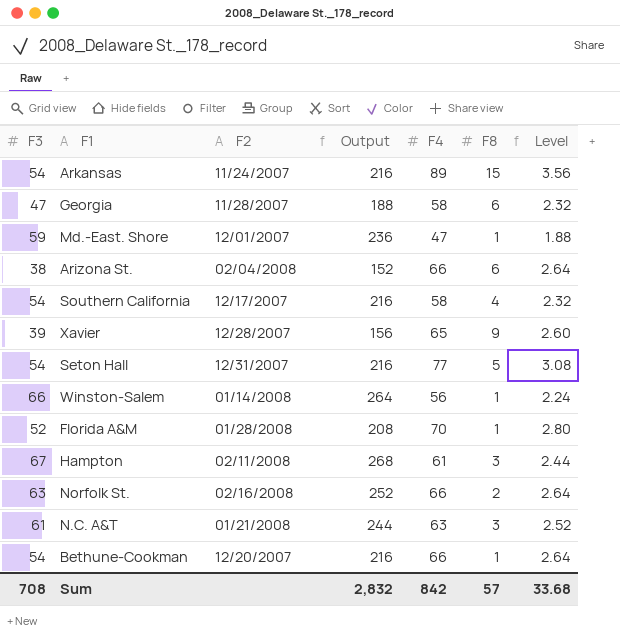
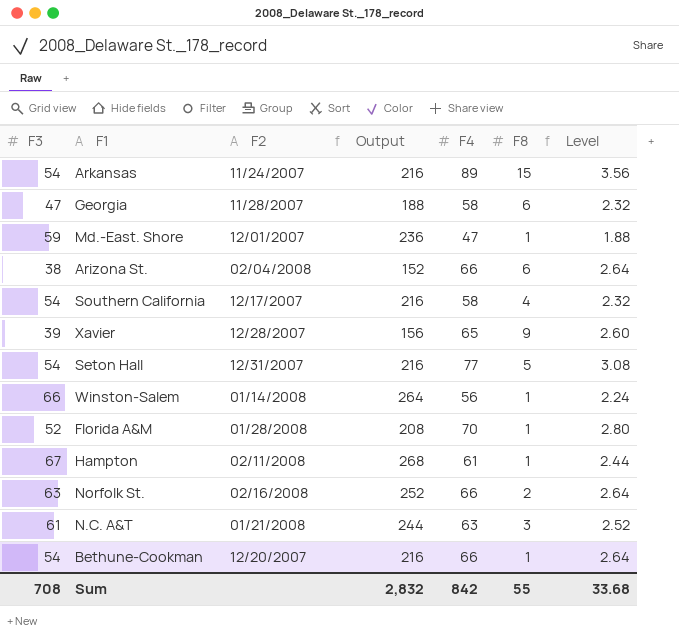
Hampton | F8: 3 -> 1
Sum | F8: 57 -> 55

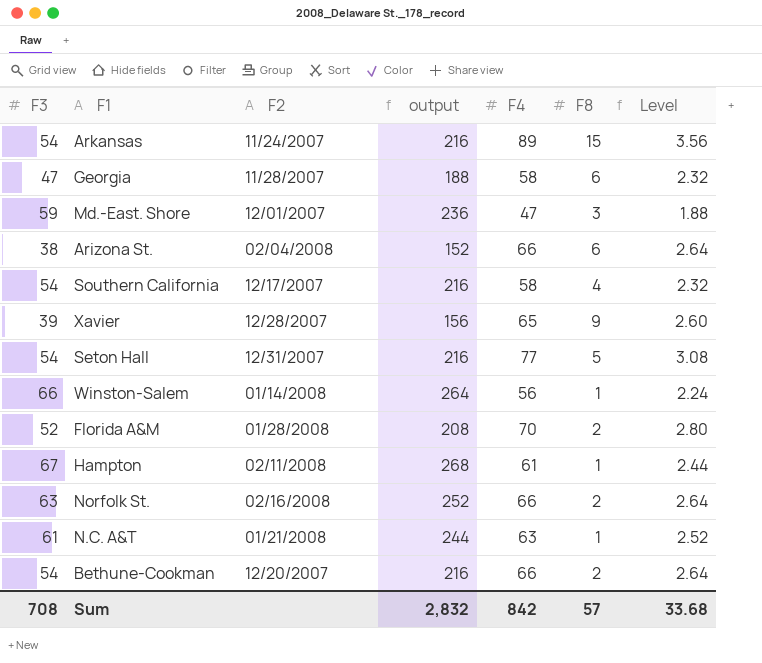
column name: Output -> output
Md.-East. Shore | F8: 1 -> 3
Florida A&M | F8: 1 -> 2
N.C. A&T | F8: 3 -> 1
Bethune-Cookman | F8: 1 -> 2
Sum | F8: 55 -> 57

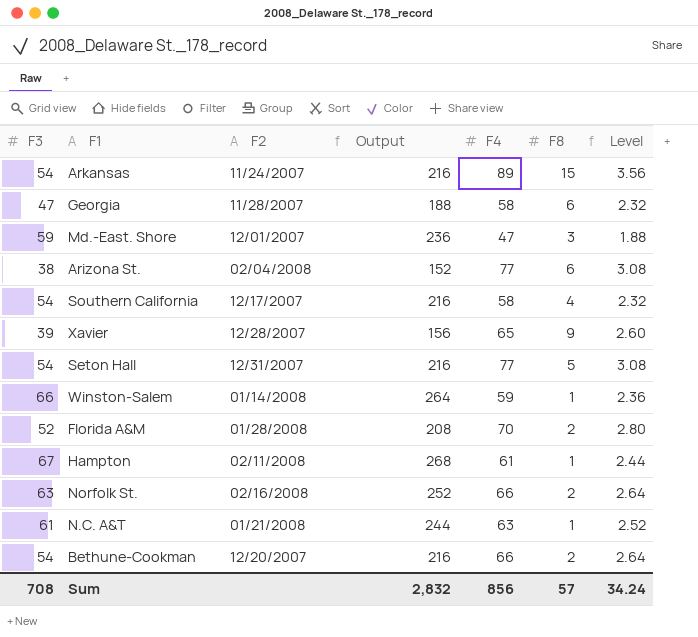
column name: output -> Output
Arizona St. | F4: 66 -> 77
Arizona St. | Level: 2.64 -> 3.08
Winston-Salem | F4: 56 -> 59
Winston-Salem | Level: 2.24 -> 2.36
Sum | F4: 842 -> 856
Sum | Level: 33.68 -> 34.24

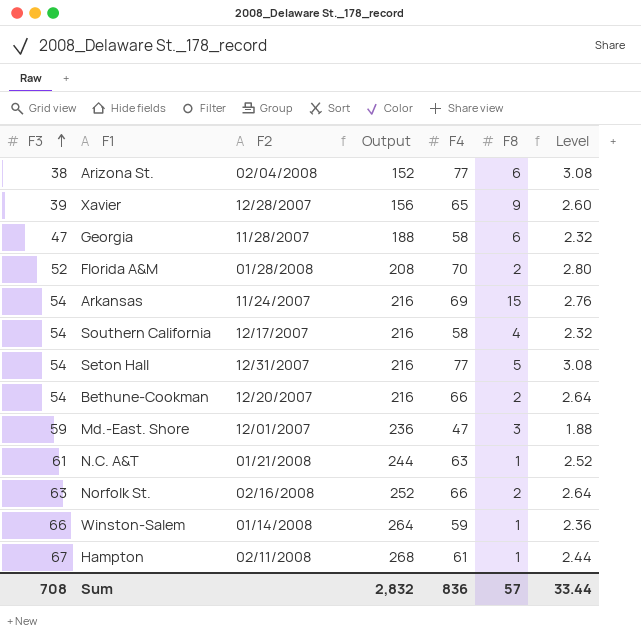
row order: none -> F3 ascending
Arkansas | F4: 89 -> 69
Arkansas | Level: 3.56 -> 2.76
Sum | F4: 856 -> 836
Sum | Level: 34.24 -> 33.44

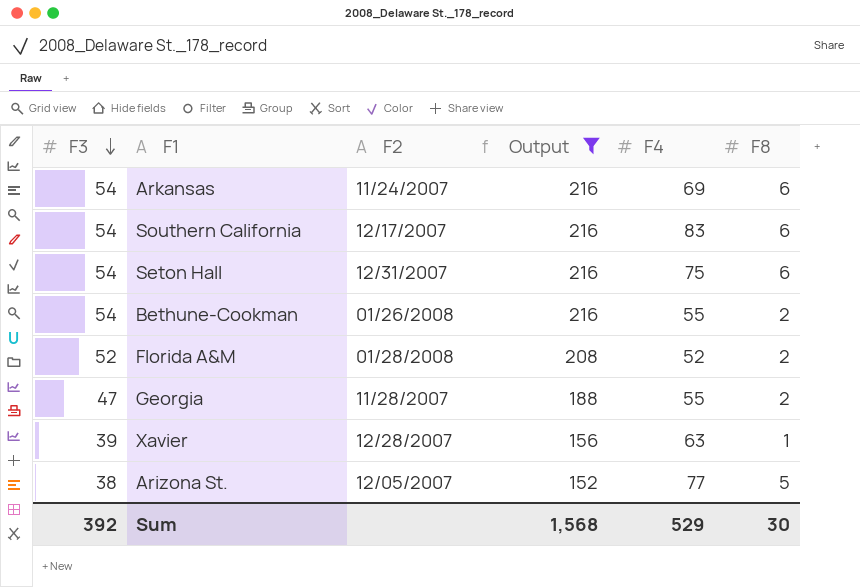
filter: none -> Output <= 216
row order: F3 ascending -> F3 descending
column Level | formula: [F4] * 0.04 -> none
Arkansas | F8: 15 -> 6
Southern California | F4: 58 -> 83
Southern California | F8: 4 -> 6
Seton Hall | F4: 77 -> 75
Seton Hall | F8: 5 -> 6
Bethune-Cookman | F2: 12/20/2007 -> 01/26/2008
Bethune-Cookman | F4: 66 -> 55
Florida A&M | F4: 70 -> 52
Georgia | F4: 58 -> 55
Georgia | F8: 6 -> 2
Xavier | F4: 65 -> 63
Xavier | F8: 9 -> 1
Arizona St. | F2: 02/04/2008 -> 12/05/2007
Arizona St. | F8: 6 -> 5
Sum | F3: 708 -> 392
Sum | Output: 2,832 -> 1,568
Sum | F4: 836 -> 529
Sum | F8: 57 -> 30

